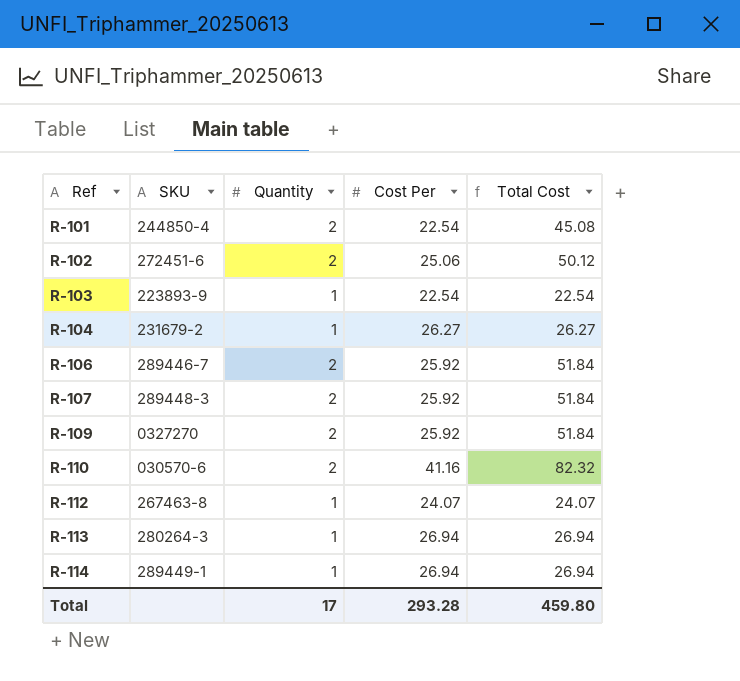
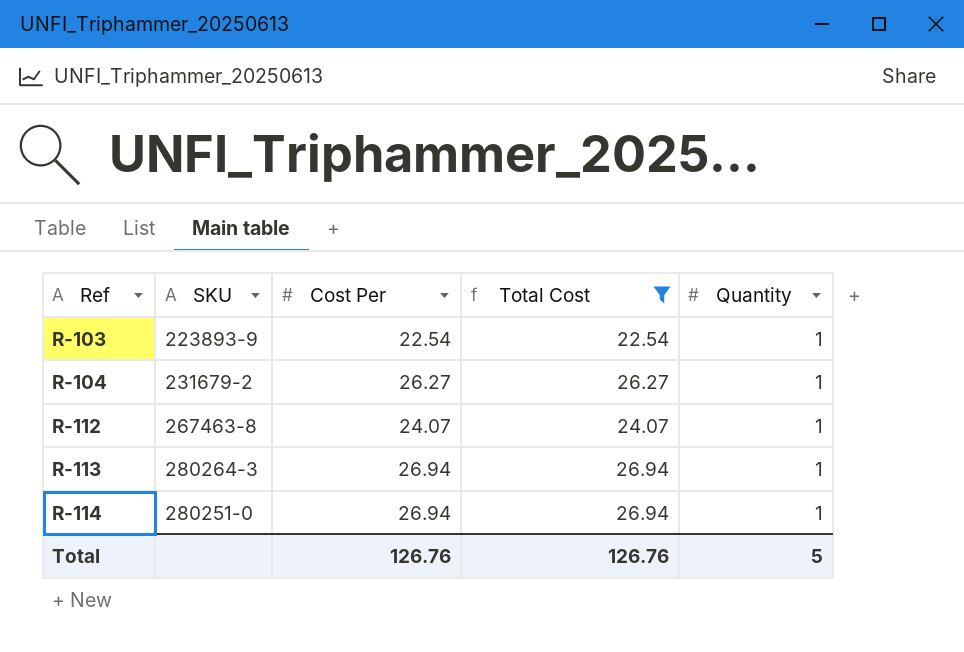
filter: none -> Total Cost <= 26.94
column Quantity | position: 3 -> 5
R-114 | SKU: 289449-1 -> 280251-0
Total | Cost Per: 293.28 -> 126.76
Total | Total Cost: 459.80 -> 126.76
Total | Quantity: 17 -> 5

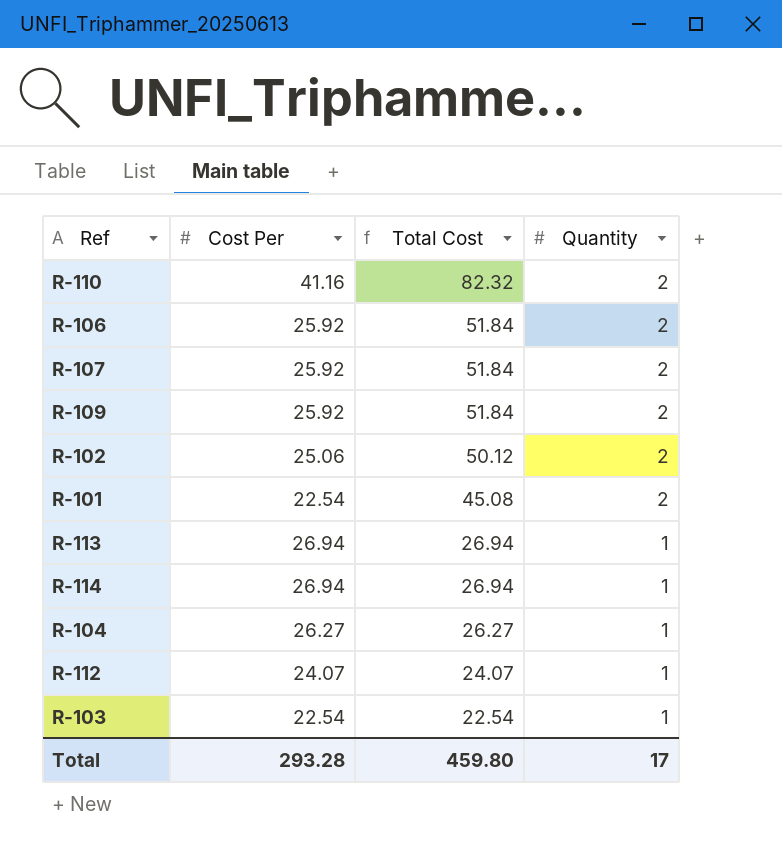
filter: Total Cost <= 26.94 -> none
row order: Ref ascending -> Total Cost descending
column SKU | position: 2 -> none
Total | Cost Per: 126.76 -> 293.28
Total | Total Cost: 126.76 -> 459.80
Total | Quantity: 5 -> 17

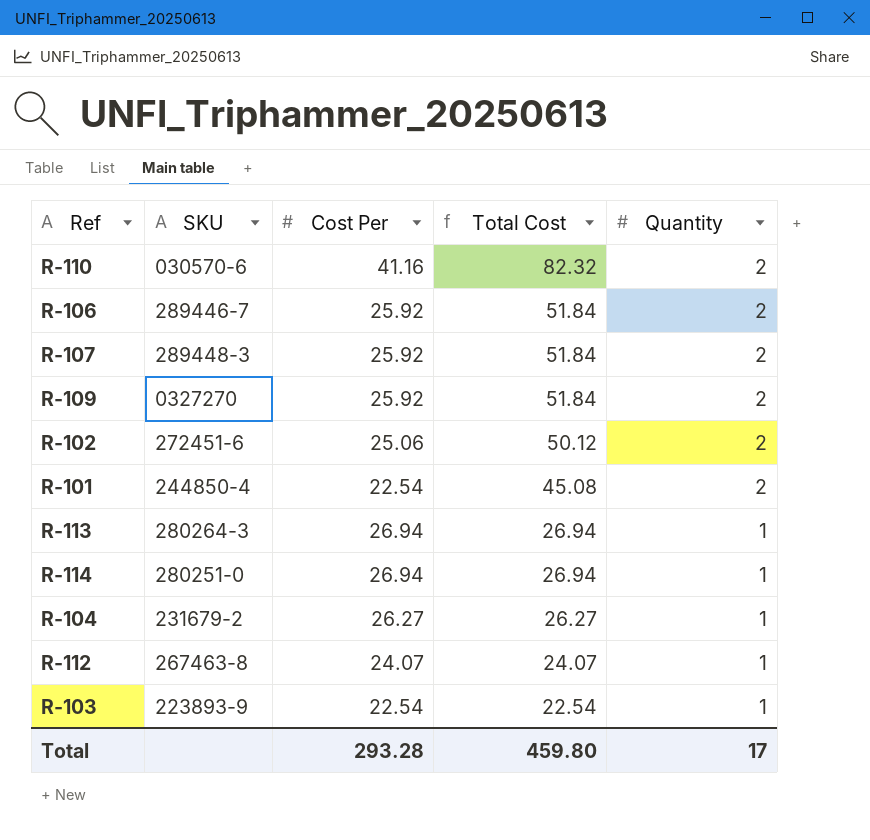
column SKU | position: none -> 2

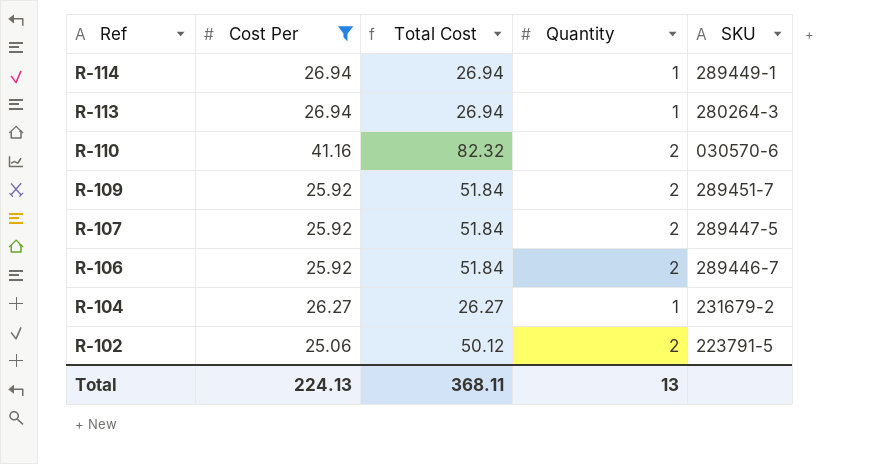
filter: none -> Cost Per >= 25.06
row order: Total Cost descending -> Ref descending
column SKU | position: 2 -> 5
R-114 | SKU: 280251-0 -> 289449-1
R-109 | SKU: 0327270 -> 289451-7
R-107 | SKU: 289448-3 -> 289447-5
R-102 | SKU: 272451-6 -> 223791-5
Total | Cost Per: 293.28 -> 224.13
Total | Total Cost: 459.80 -> 368.11
Total | Quantity: 17 -> 13

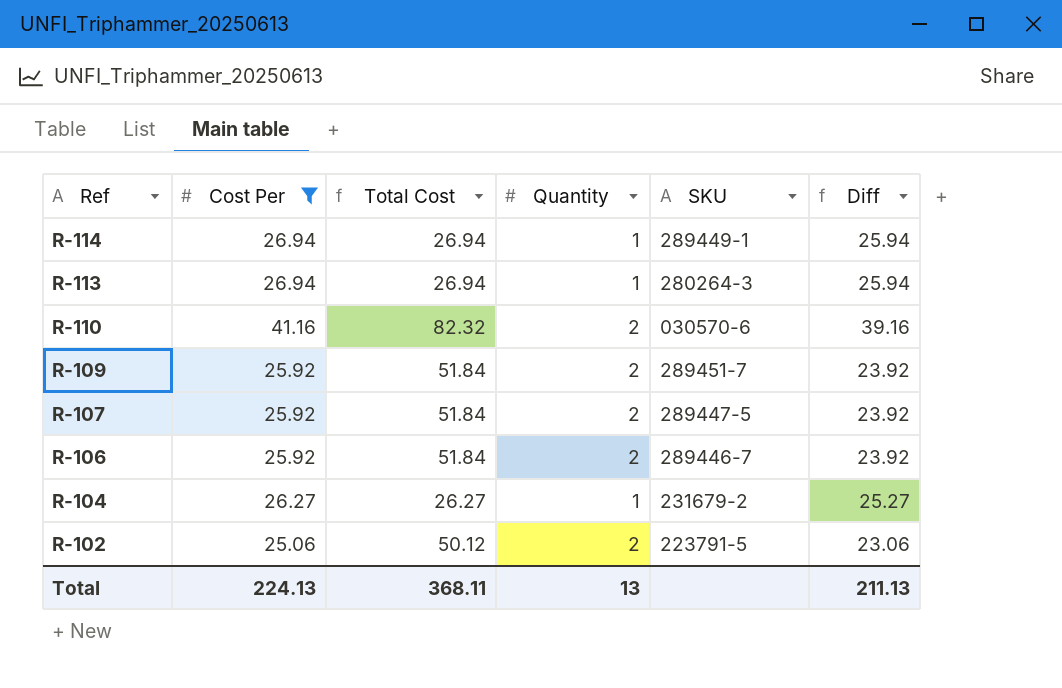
column Diff | formula: none -> [Cost Per] - [Quantity]

